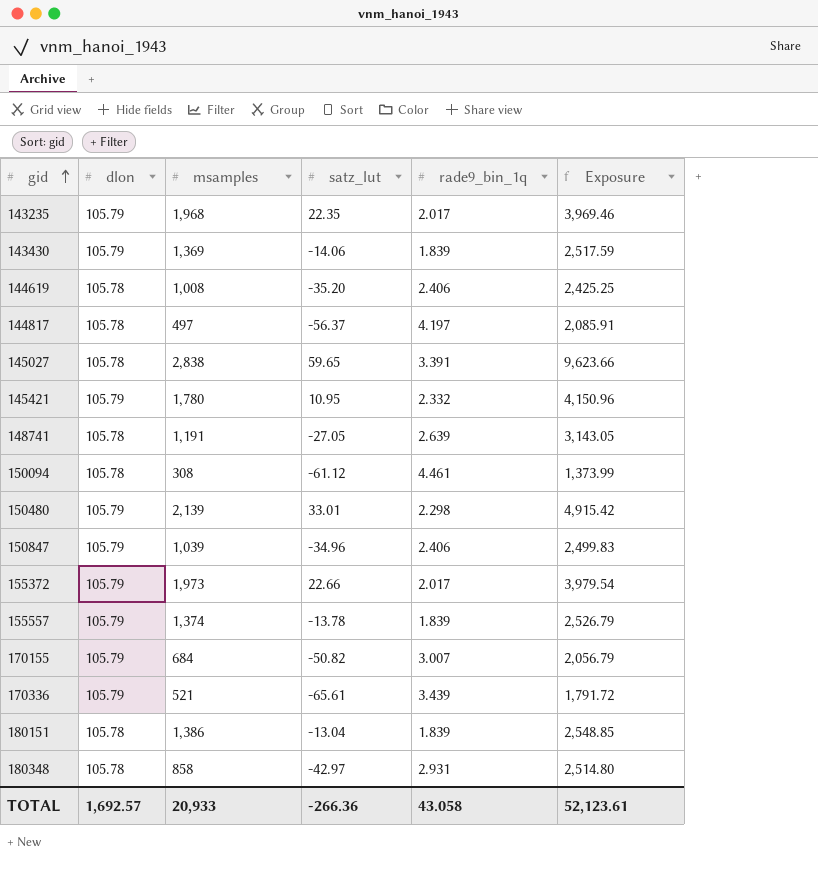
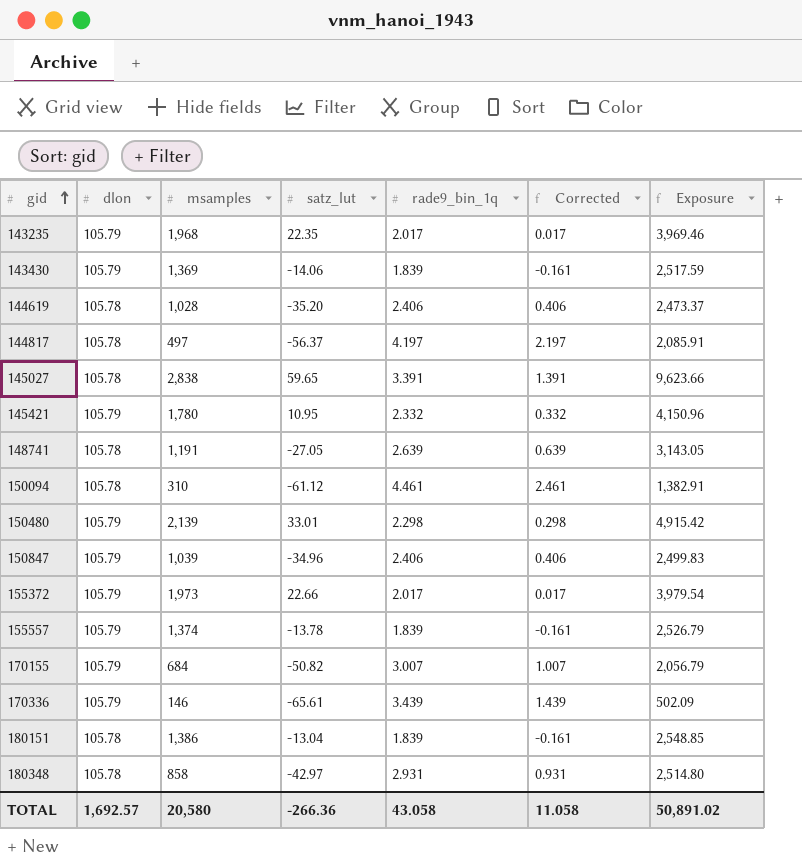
column Corrected | formula: none -> [rade9_bin_1q] - 2
144619 | msamples: 1,008 -> 1,028
144619 | Exposure: 2,425.25 -> 2,473.37
150094 | msamples: 308 -> 310
150094 | Exposure: 1,373.99 -> 1,382.91
170336 | msamples: 521 -> 146
170336 | Exposure: 1,791.72 -> 502.09
TOTAL | msamples: 20,933 -> 20,580
TOTAL | Exposure: 52,123.61 -> 50,891.02

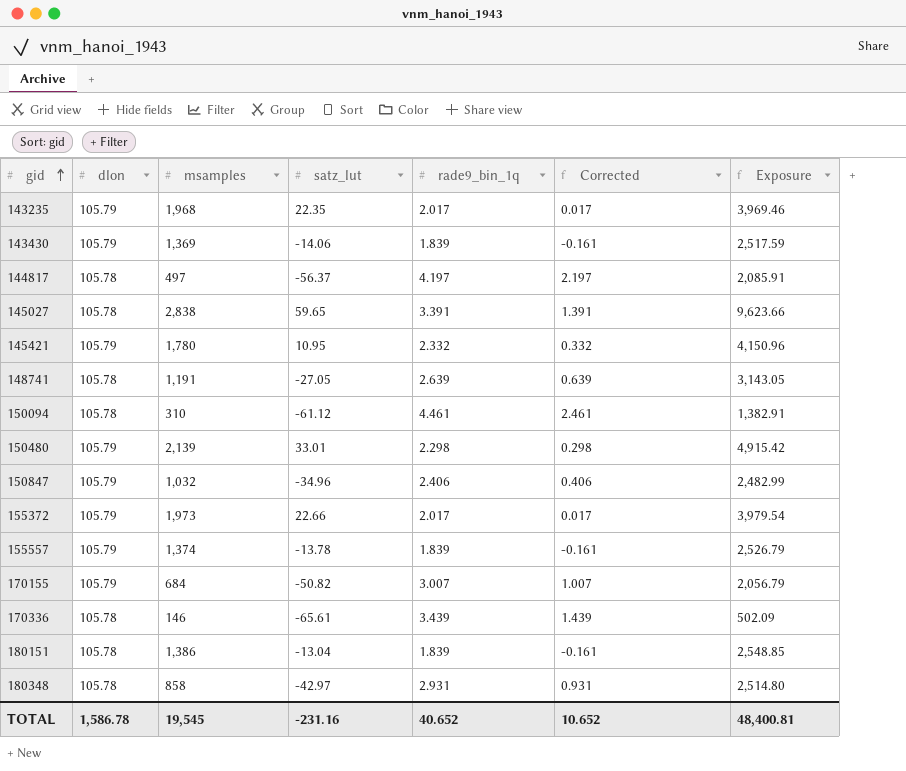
row 144619: 105.78 | 1,028 | -35.20 | 2.406 | 0.406 | 2,473.37 -> none
150847 | msamples: 1,039 -> 1,032
150847 | Exposure: 2,499.83 -> 2,482.99
170336 | dlon: 105.79 -> 105.78
TOTAL | dlon: 1,692.57 -> 1,586.78
TOTAL | msamples: 20,580 -> 19,545
TOTAL | satz_lut: -266.36 -> -231.16
TOTAL | rade9_bin_1q: 43.058 -> 40.652
TOTAL | Corrected: 11.058 -> 10.652
TOTAL | Exposure: 50,891.02 -> 48,400.81

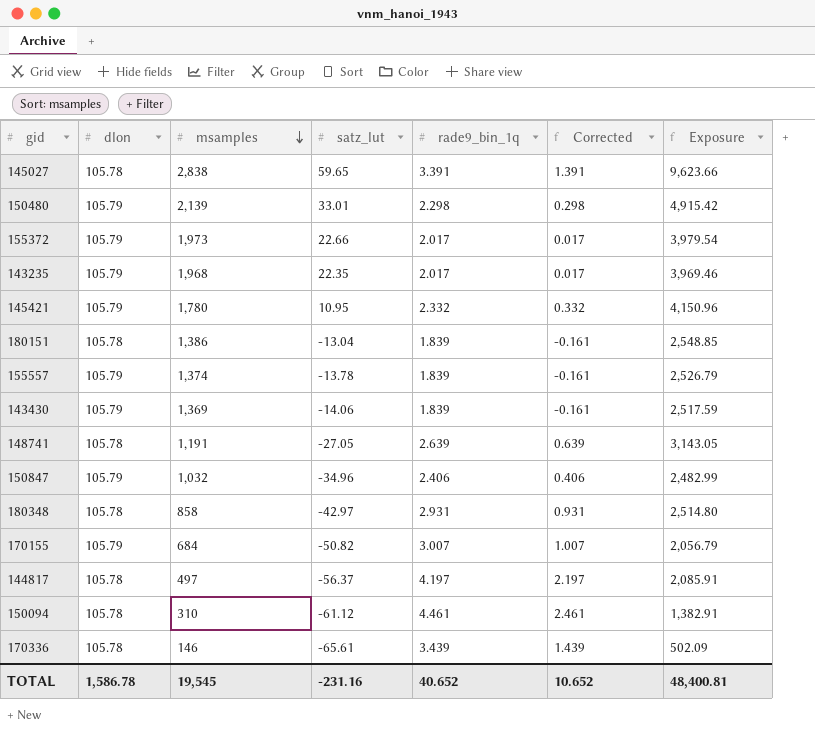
row order: gid ascending -> msamples descending

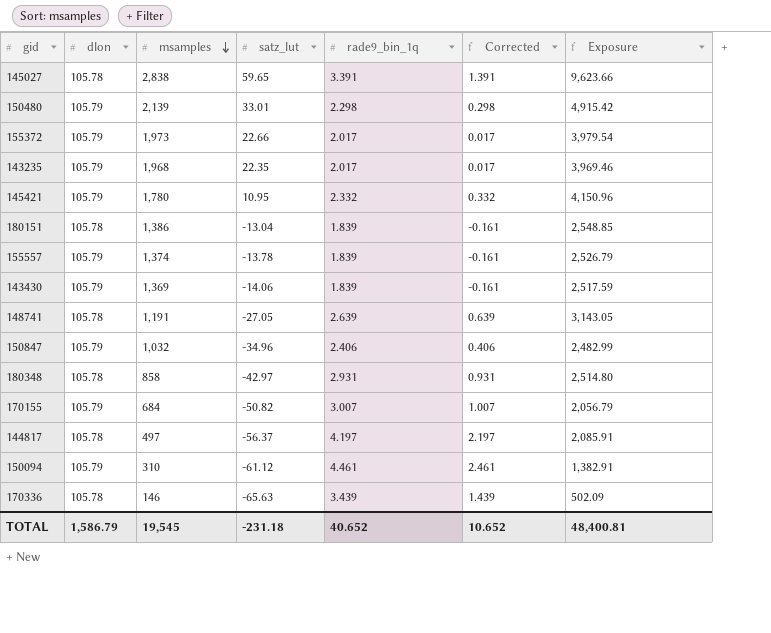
150094 | dlon: 105.78 -> 105.79
170336 | satz_lut: -65.61 -> -65.63
TOTAL | dlon: 1,586.78 -> 1,586.79
TOTAL | satz_lut: -231.16 -> -231.18

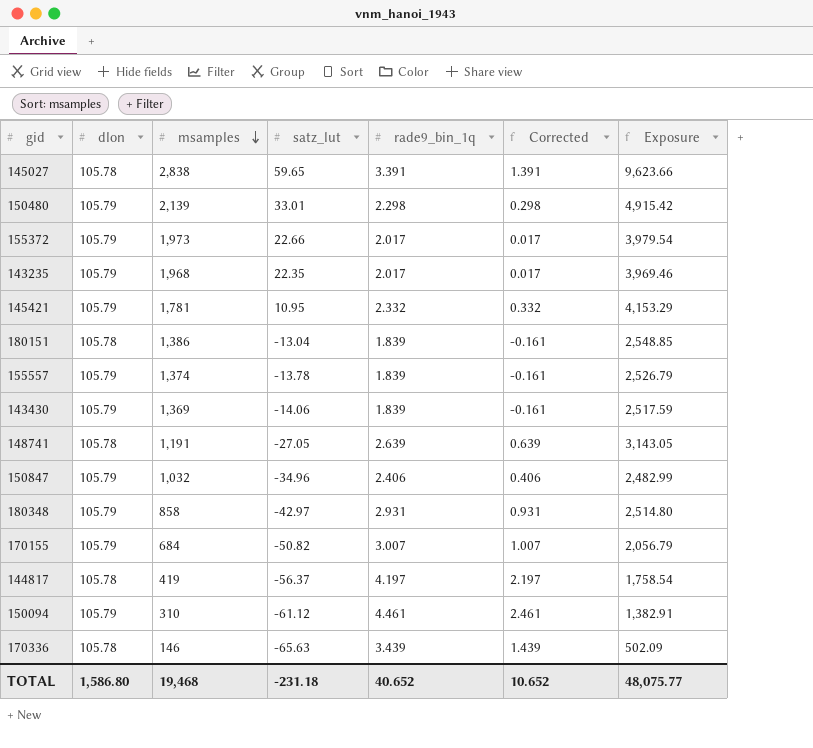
145421 | msamples: 1,780 -> 1,781
145421 | Exposure: 4,150.96 -> 4,153.29
180348 | dlon: 105.78 -> 105.79
144817 | msamples: 497 -> 419
144817 | Exposure: 2,085.91 -> 1,758.54
TOTAL | dlon: 1,586.79 -> 1,586.80
TOTAL | msamples: 19,545 -> 19,468
TOTAL | Exposure: 48,400.81 -> 48,075.77

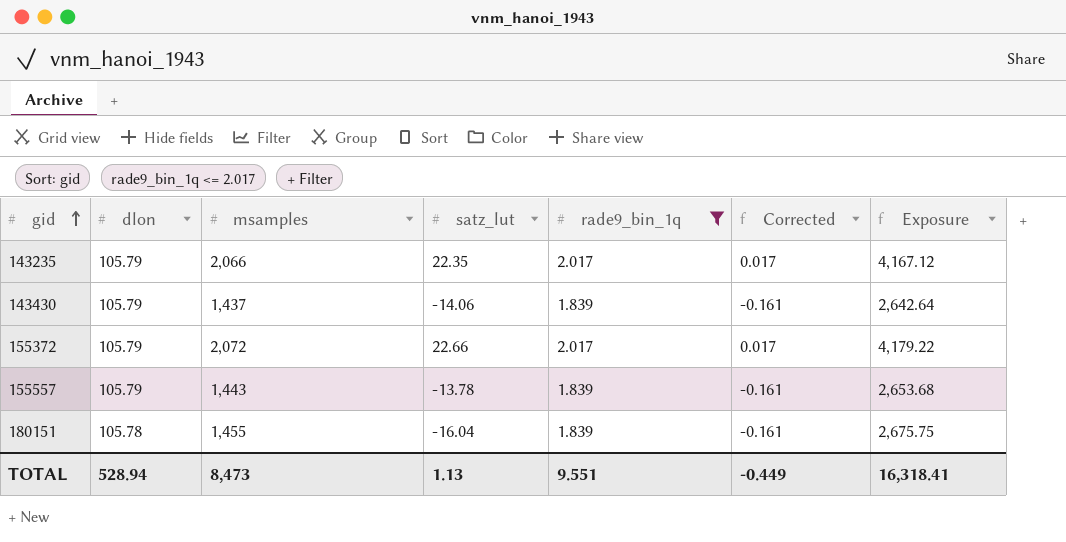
filter: none -> rade9_bin_1q <= 2.017
row order: msamples descending -> gid ascending
143235 | msamples: 1,968 -> 2,066
143235 | Exposure: 3,969.46 -> 4,167.12
143430 | msamples: 1,369 -> 1,437
143430 | Exposure: 2,517.59 -> 2,642.64
155372 | msamples: 1,973 -> 2,072
155372 | Exposure: 3,979.54 -> 4,179.22
155557 | msamples: 1,374 -> 1,443
155557 | Exposure: 2,526.79 -> 2,653.68
180151 | msamples: 1,386 -> 1,455
180151 | satz_lut: -13.04 -> -16.04
180151 | Exposure: 2,548.85 -> 2,675.75
TOTAL | dlon: 1,586.80 -> 528.94
TOTAL | msamples: 19,468 -> 8,473
TOTAL | satz_lut: -231.18 -> 1.13
TOTAL | rade9_bin_1q: 40.652 -> 9.551
TOTAL | Corrected: 10.652 -> -0.449
TOTAL | Exposure: 48,075.77 -> 16,318.41

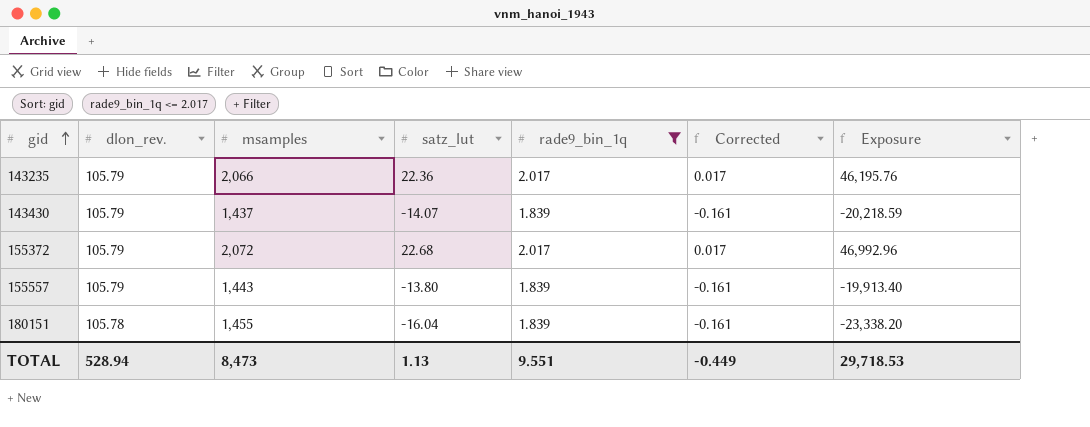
column name: dlon -> dlon_rev.
column Exposure | formula: [msamples] * [rade9_bin_1q] -> [msamples] * [satz_lut]
143235 | satz_lut: 22.35 -> 22.36
143430 | satz_lut: -14.06 -> -14.07
155372 | satz_lut: 22.66 -> 22.68
155557 | satz_lut: -13.78 -> -13.80
TOTAL | Exposure: 16,318.41 -> 29,718.53

